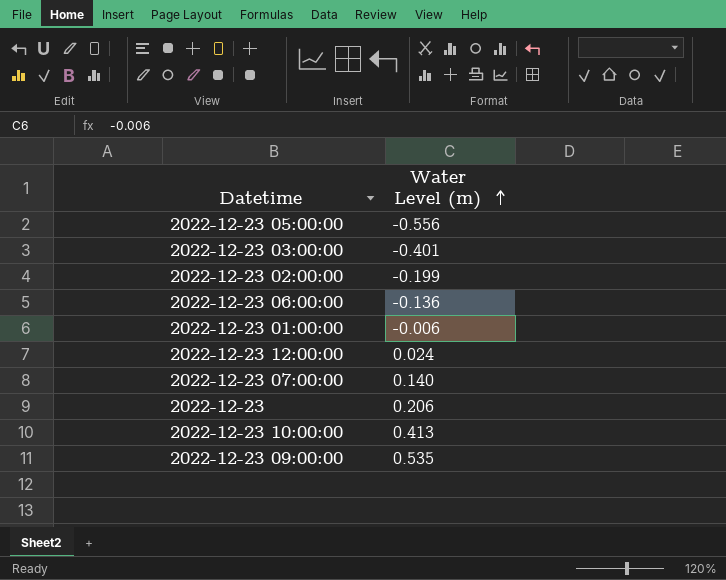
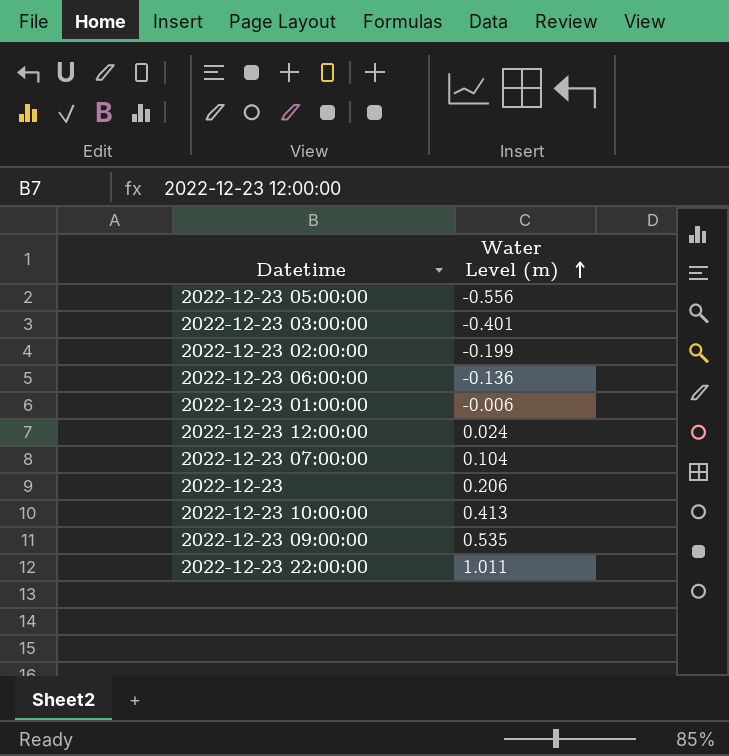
2022-12-23 07:00:00 | Water Level (m): 0.140 -> 0.104
row 2022-12-23 22:00:00: none -> 1.011

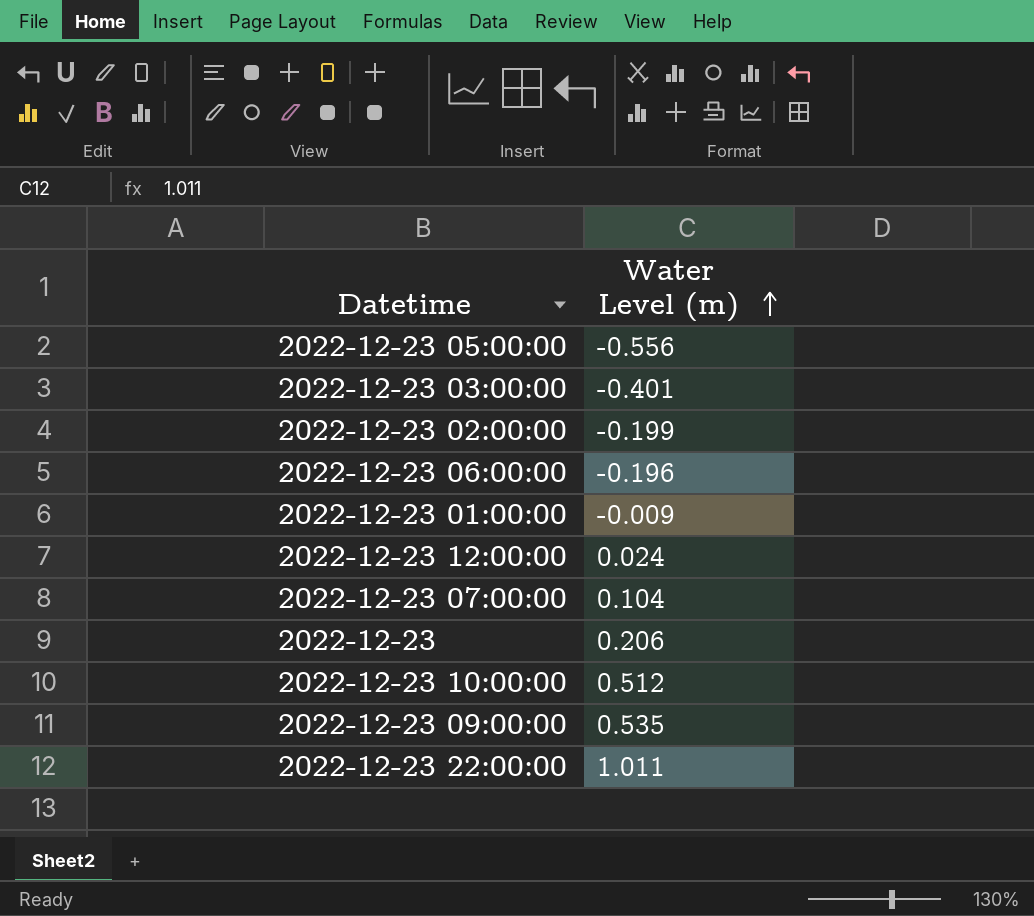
2022-12-23 06:00:00 | Water Level (m): -0.136 -> -0.196
2022-12-23 01:00:00 | Water Level (m): -0.006 -> -0.009
2022-12-23 10:00:00 | Water Level (m): 0.413 -> 0.512

